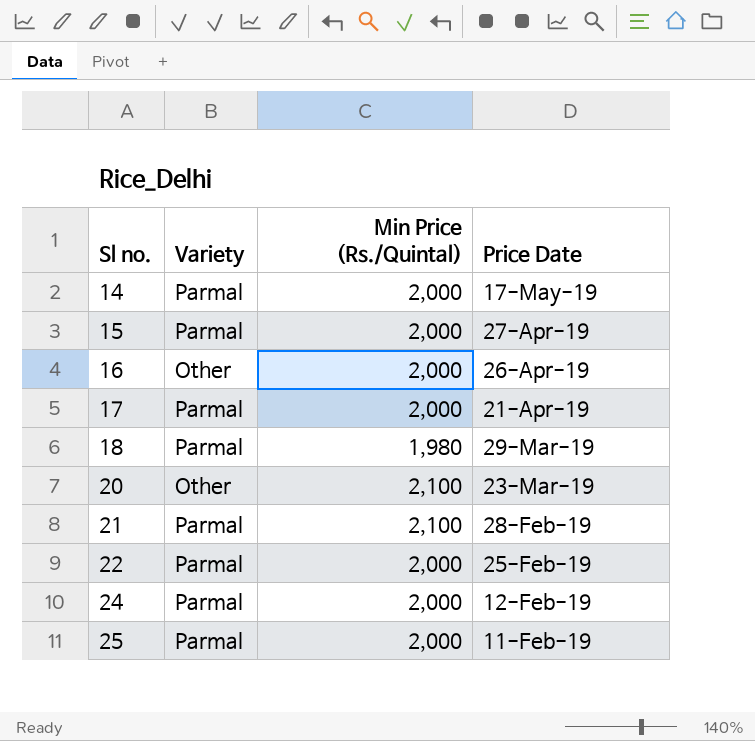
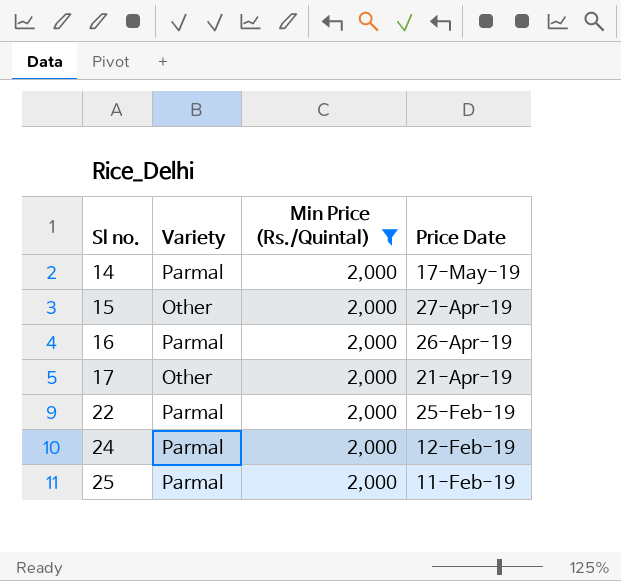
filter: none -> Min Price (Rs./Quintal) = 2,000
15 | Variety: Parmal -> Other
16 | Variety: Other -> Parmal
17 | Variety: Parmal -> Other

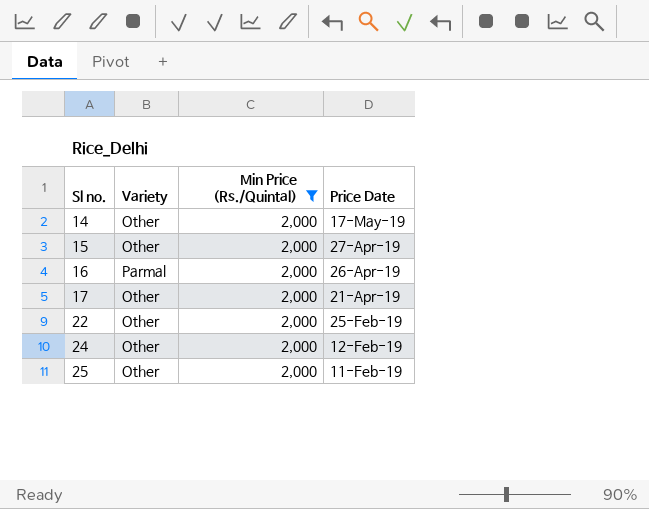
14 | Variety: Parmal -> Other
22 | Variety: Parmal -> Other
24 | Variety: Parmal -> Other
25 | Variety: Parmal -> Other

